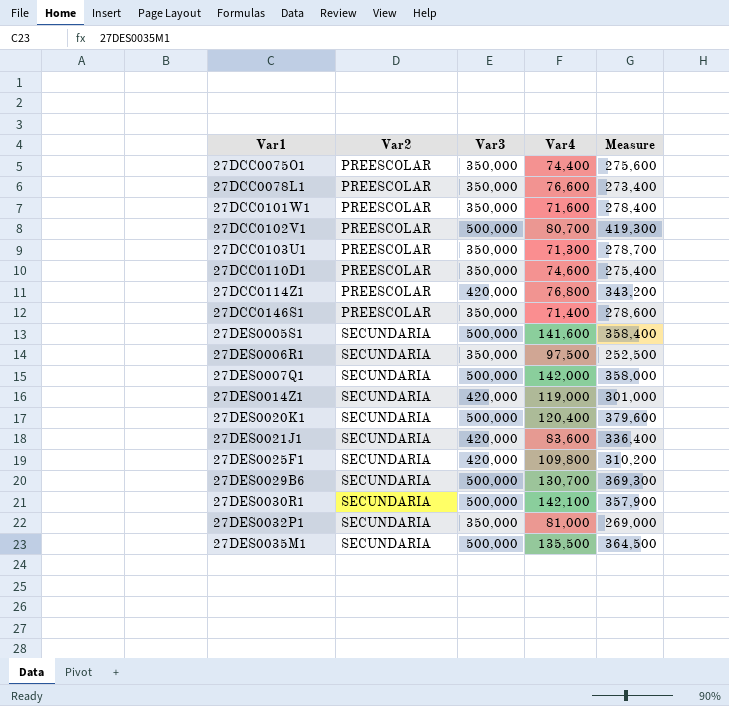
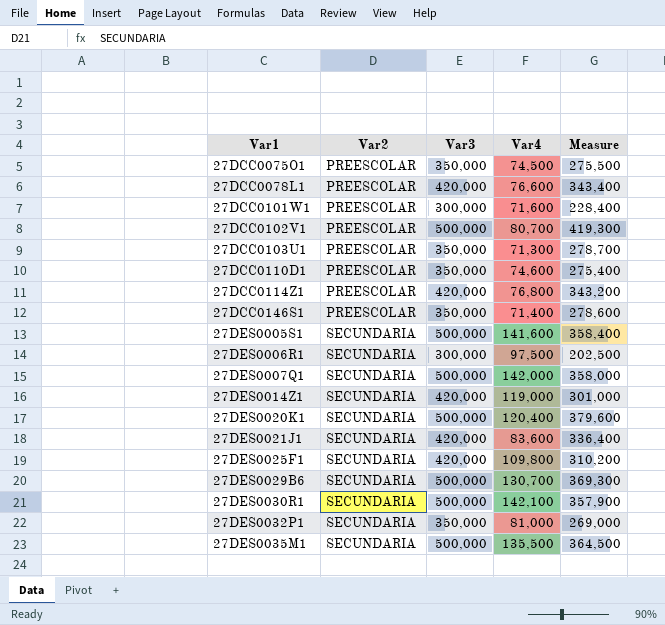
27DCC0075O1 | Var4: 74,400 -> 74,500
27DCC0075O1 | Measure: 275,600 -> 275,500
27DCC0078L1 | Var3: 350,000 -> 420,000
27DCC0078L1 | Measure: 273,400 -> 343,400
27DCC0101W1 | Var3: 350,000 -> 300,000
27DCC0101W1 | Measure: 278,400 -> 228,400
27DES0006R1 | Var3: 350,000 -> 300,000
27DES0006R1 | Measure: 252,500 -> 202,500

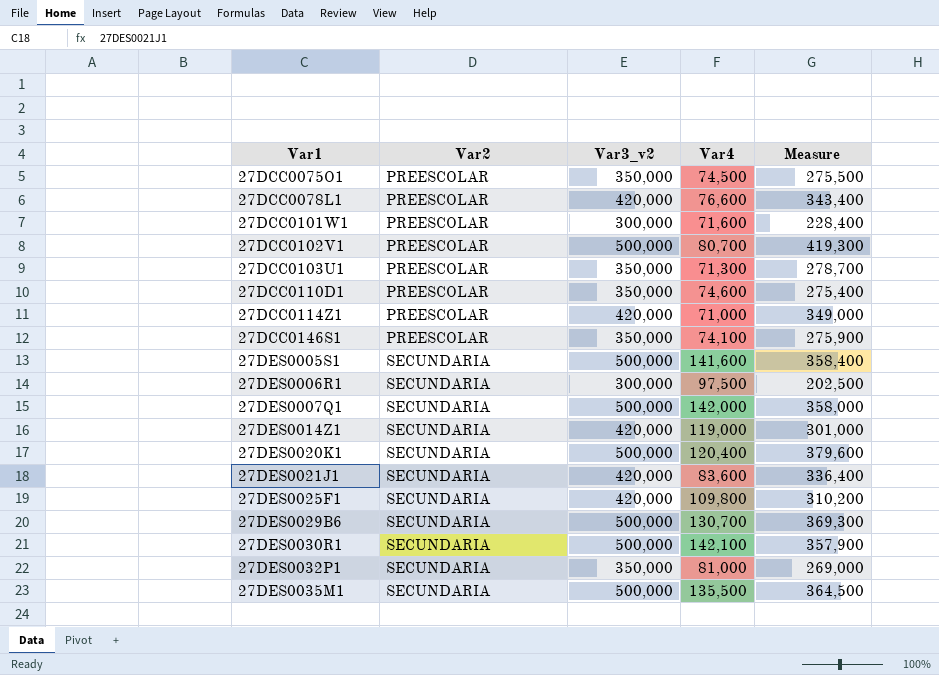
column name: Var3 -> Var3_v2
27DCC0114Z1 | Var4: 76,800 -> 71,000
27DCC0114Z1 | Measure: 343,200 -> 349,000
27DCC0146S1 | Var4: 71,400 -> 74,100
27DCC0146S1 | Measure: 278,600 -> 275,900

